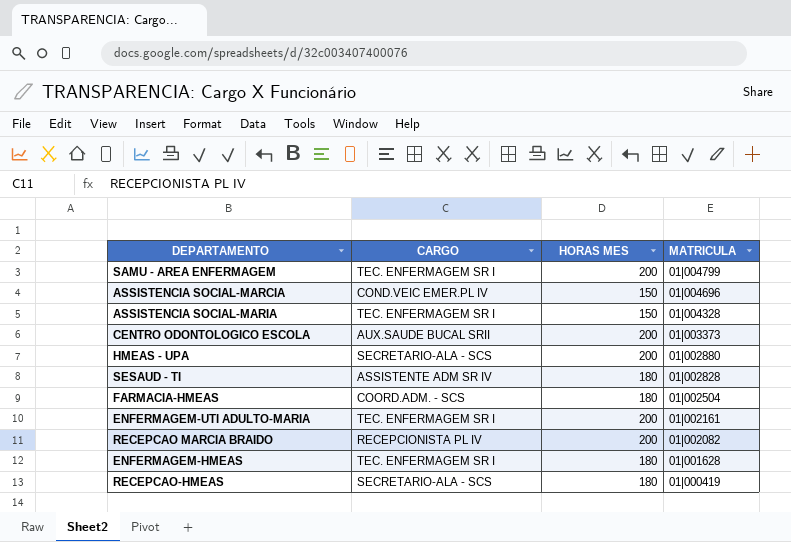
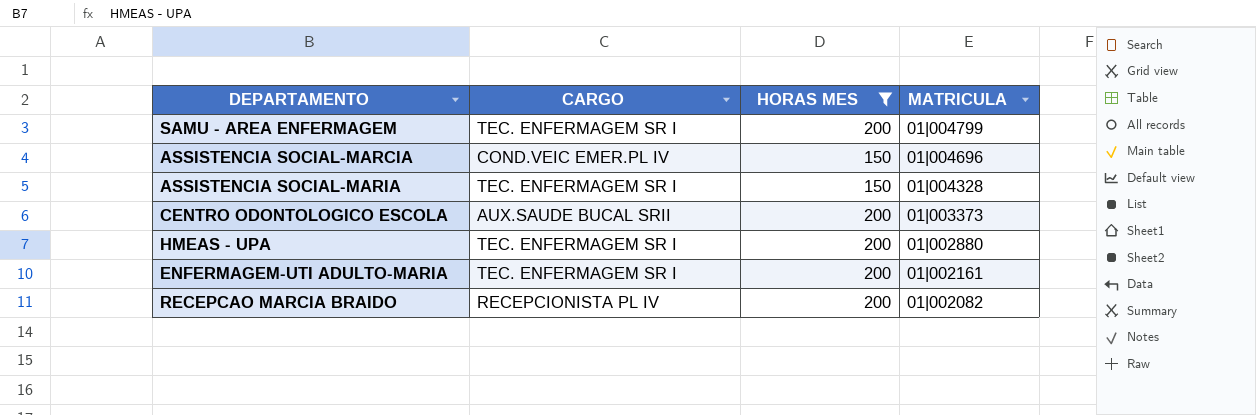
filter: none -> HORAS MES != 180
HMEAS - UPA | CARGO: SECRETARIO-ALA - SCS -> TEC. ENFERMAGEM SR I

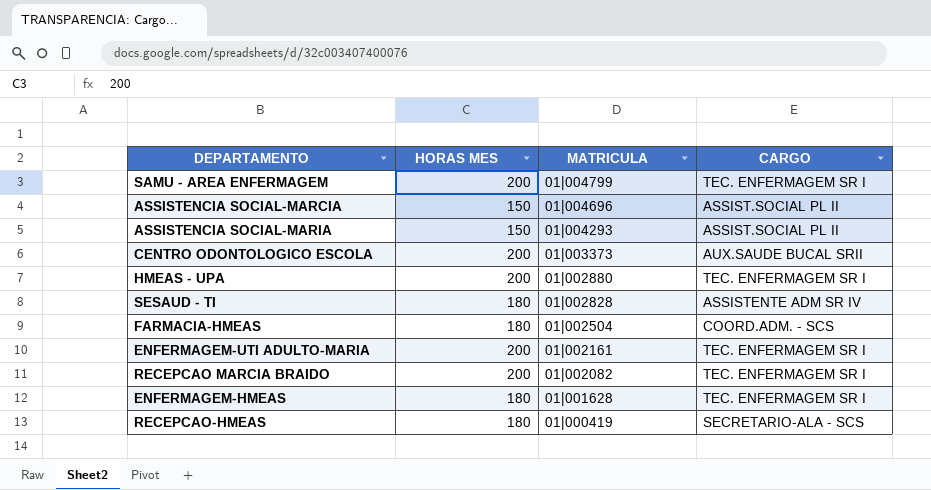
filter: HORAS MES != 180 -> none
column CARGO | position: 2 -> 4
ASSISTENCIA SOCIAL-MARCIA | CARGO: COND.VEIC EMER.PL IV -> ASSIST.SOCIAL PL II
ASSISTENCIA SOCIAL-MARIA | MATRICULA: 01|004328 -> 01|004293
ASSISTENCIA SOCIAL-MARIA | CARGO: TEC. ENFERMAGEM SR I -> ASSIST.SOCIAL PL II
RECEPCAO MARCIA BRAIDO | CARGO: RECEPCIONISTA PL IV -> TEC. ENFERMAGEM SR I

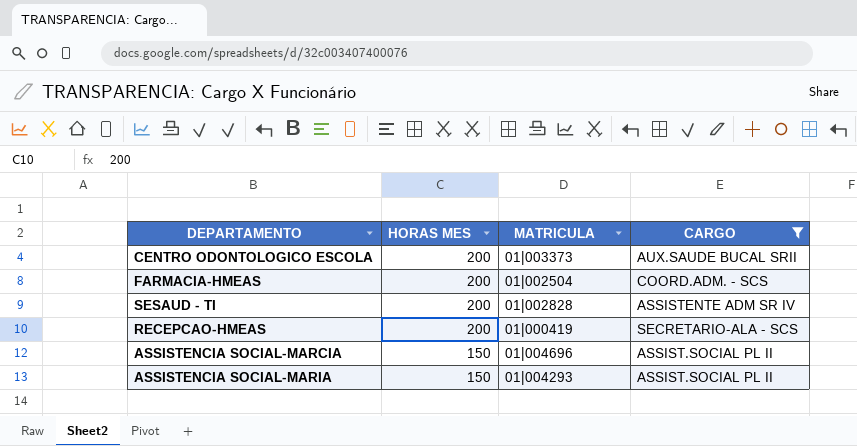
filter: none -> CARGO != TEC. ENFERMAGEM SR I
row order: MATRICULA descending -> HORAS MES descending
FARMACIA-HMEAS | HORAS MES: 180 -> 200
SESAUD - TI | HORAS MES: 180 -> 200
RECEPCAO-HMEAS | HORAS MES: 180 -> 200

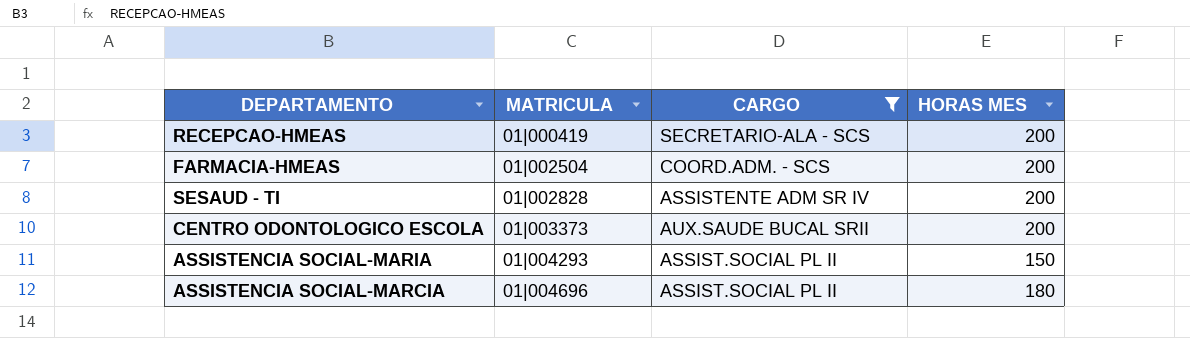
row order: HORAS MES descending -> MATRICULA ascending
column HORAS MES | position: 2 -> 4
ASSISTENCIA SOCIAL-MARCIA | HORAS MES: 150 -> 180

